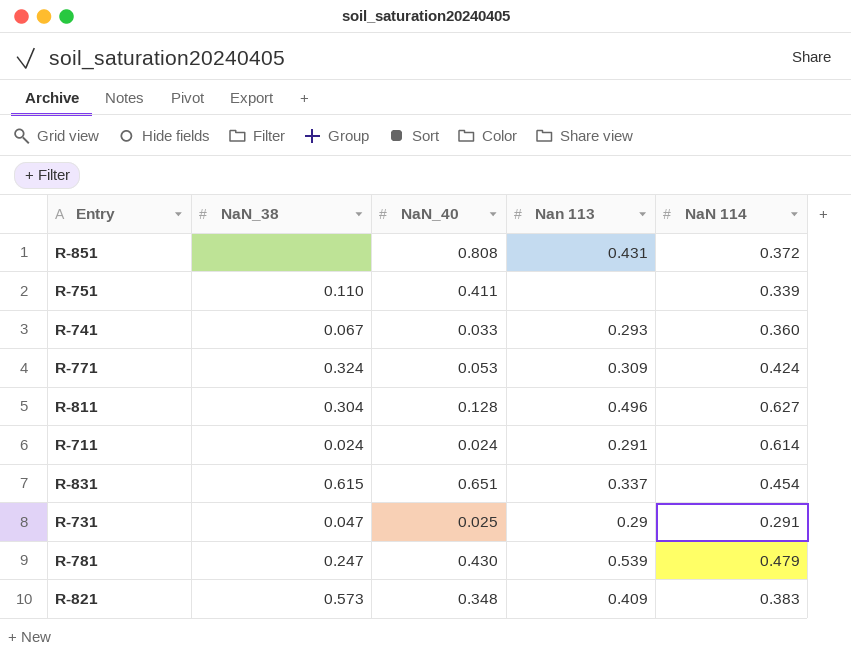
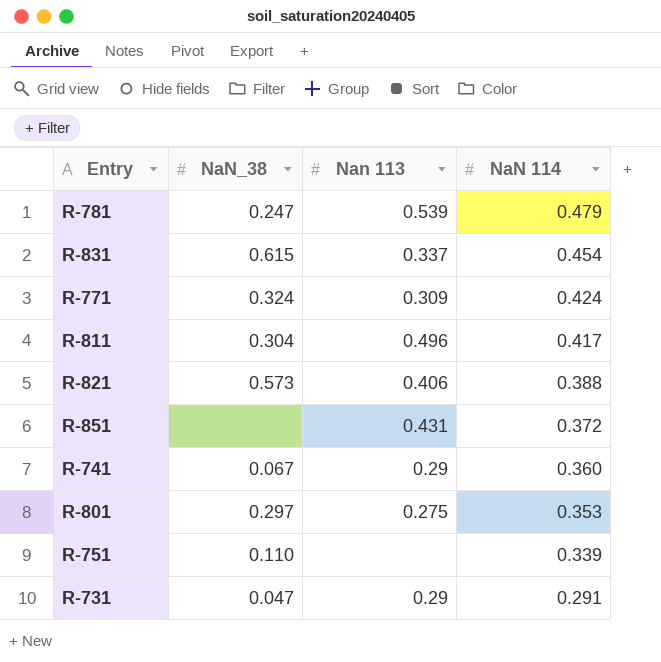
row order: none -> NaN 114 descending
column NaN_40 | position: 3 -> none
row R-711: 0.024 | 0.024 | 0.291 | 0.614 -> none
R-811 | NaN 114: 0.627 -> 0.417
R-821 | Nan 113: 0.409 -> 0.406
R-821 | NaN 114: 0.383 -> 0.388
R-741 | Nan 113: 0.293 -> 0.29
row R-801: none -> 0.297 | 0.275 | 0.353

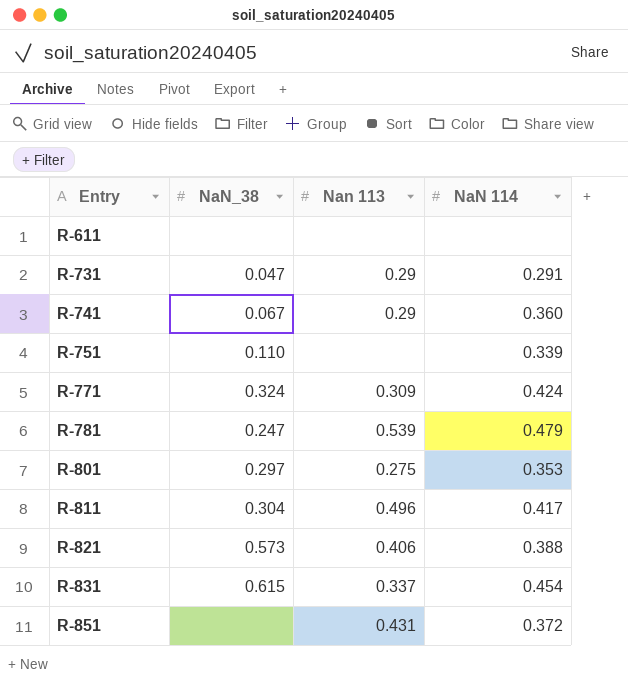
row order: NaN 114 descending -> Entry ascending
row R-611: none -> none | none | none

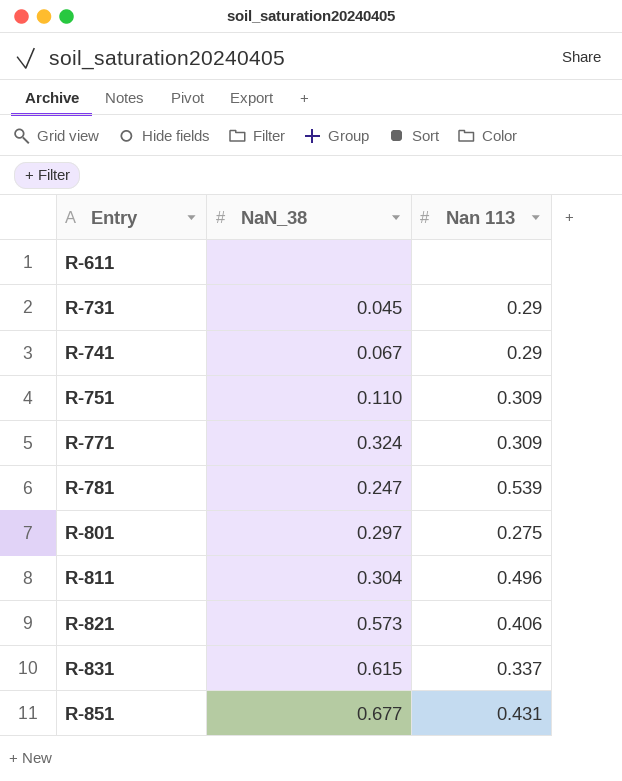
column NaN 114 | position: 4 -> none
R-731 | NaN_38: 0.047 -> 0.045
R-751 | Nan 113: none -> 0.309
R-851 | NaN_38: none -> 0.677

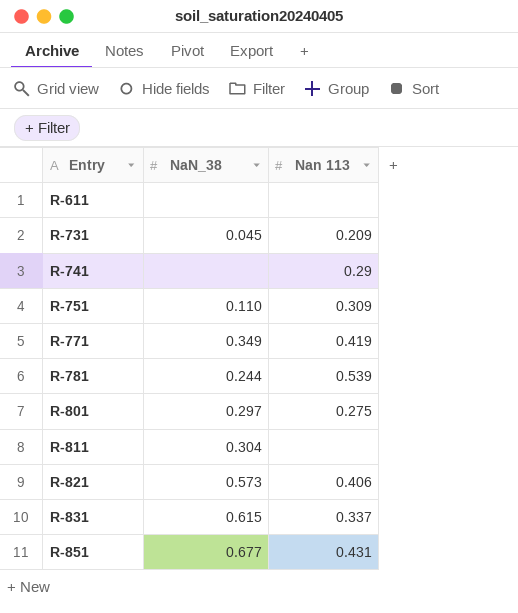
R-731 | Nan 113: 0.29 -> 0.209
R-741 | NaN_38: 0.067 -> none
R-771 | NaN_38: 0.324 -> 0.349
R-771 | Nan 113: 0.309 -> 0.419
R-781 | NaN_38: 0.247 -> 0.244
R-811 | Nan 113: 0.496 -> none

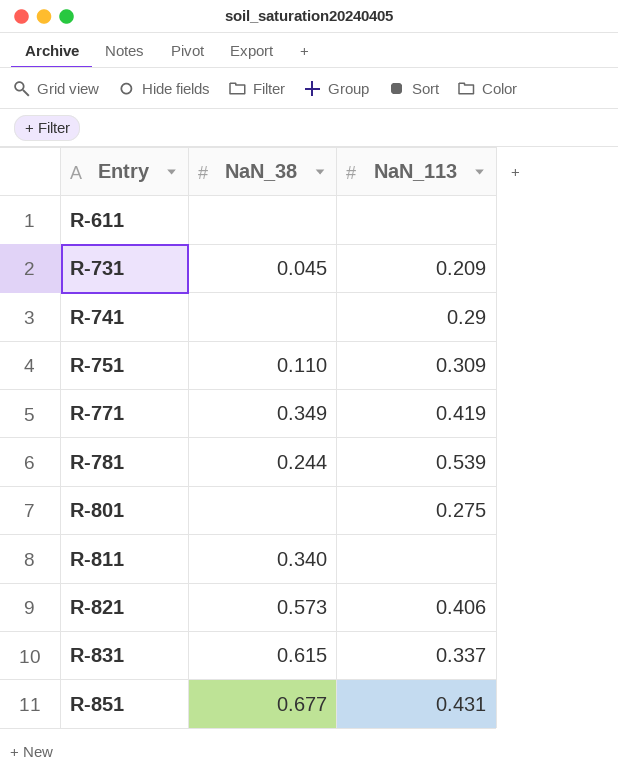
column name: Nan 113 -> NaN_113
R-801 | NaN_38: 0.297 -> none
R-811 | NaN_38: 0.304 -> 0.340

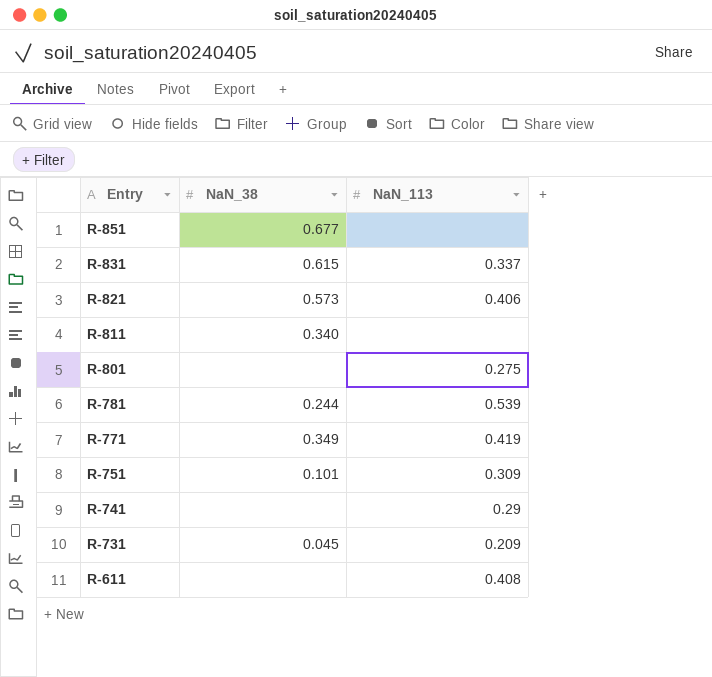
row order: Entry ascending -> Entry descending
R-851 | NaN_113: 0.431 -> none
R-751 | NaN_38: 0.110 -> 0.101
R-611 | NaN_113: none -> 0.408

